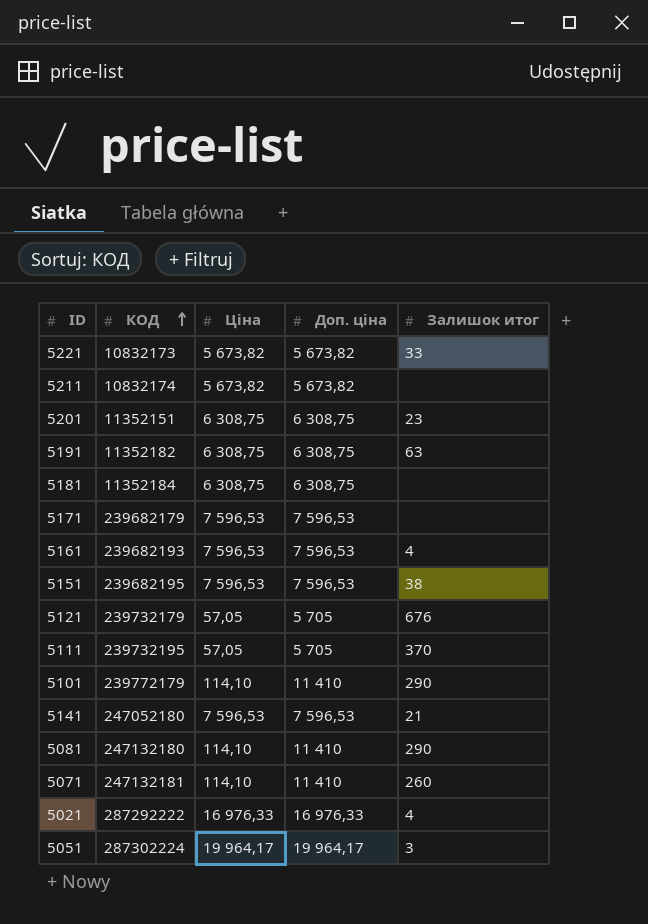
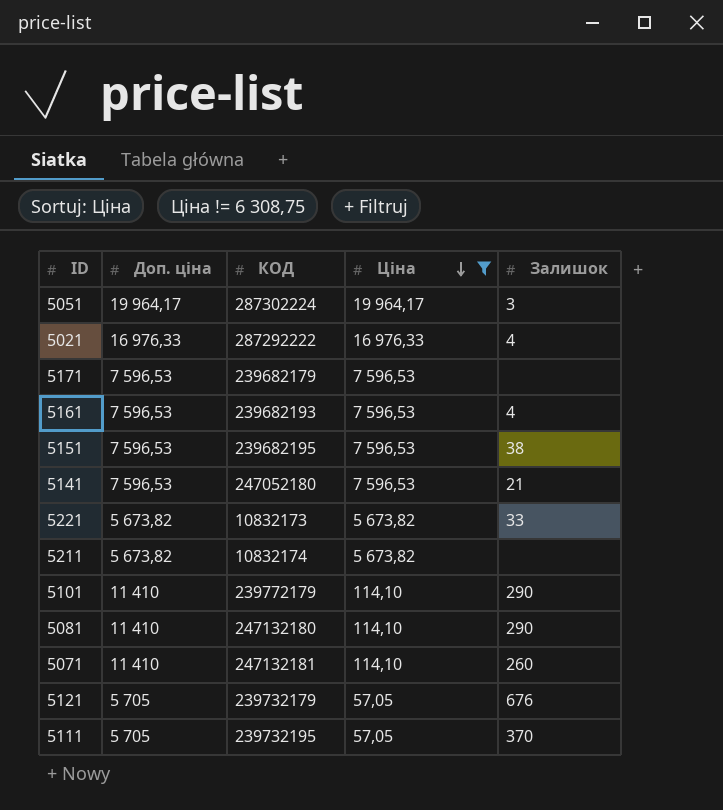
filter: none -> Ціна != 6 308,75
row order: КОД ascending -> Ціна descending
column Доп. ціна | position: 4 -> 2
column name: Залишок итог -> Залишок

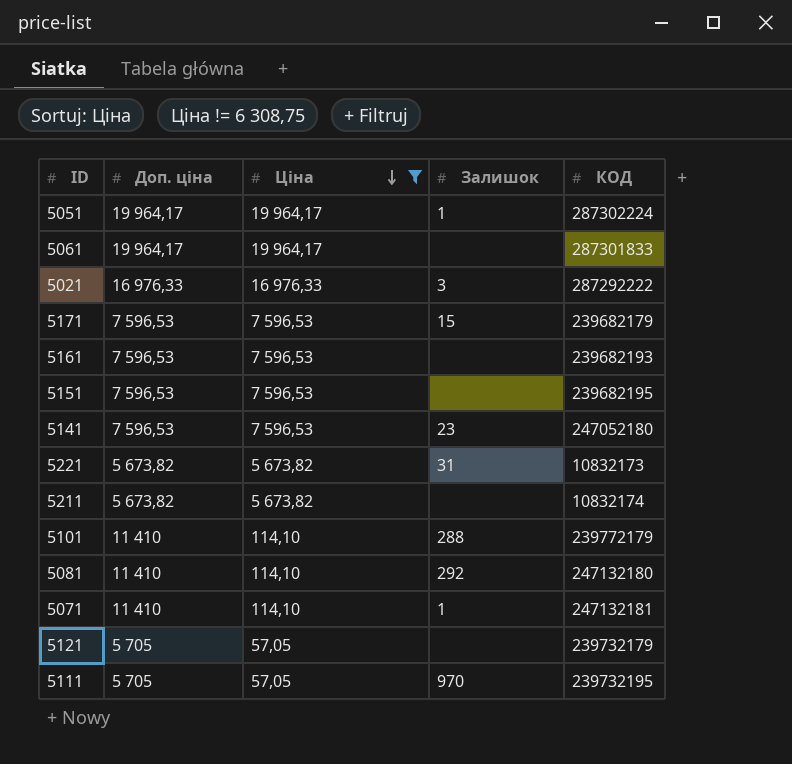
column КОД | position: 3 -> 5
5051 | Залишок: 3 -> 1
row 5061: none -> 19 964,17 | 19 964,17 | none | 287301833
5021 | Залишок: 4 -> 3
5171 | Залишок: none -> 15
5161 | Залишок: 4 -> none
5151 | Залишок: 38 -> none
5141 | Залишок: 21 -> 23
5221 | Залишок: 33 -> 31
5101 | Залишок: 290 -> 288
5081 | Залишок: 290 -> 292
5071 | Залишок: 260 -> 1
5121 | Залишок: 676 -> none
5111 | Залишок: 370 -> 970

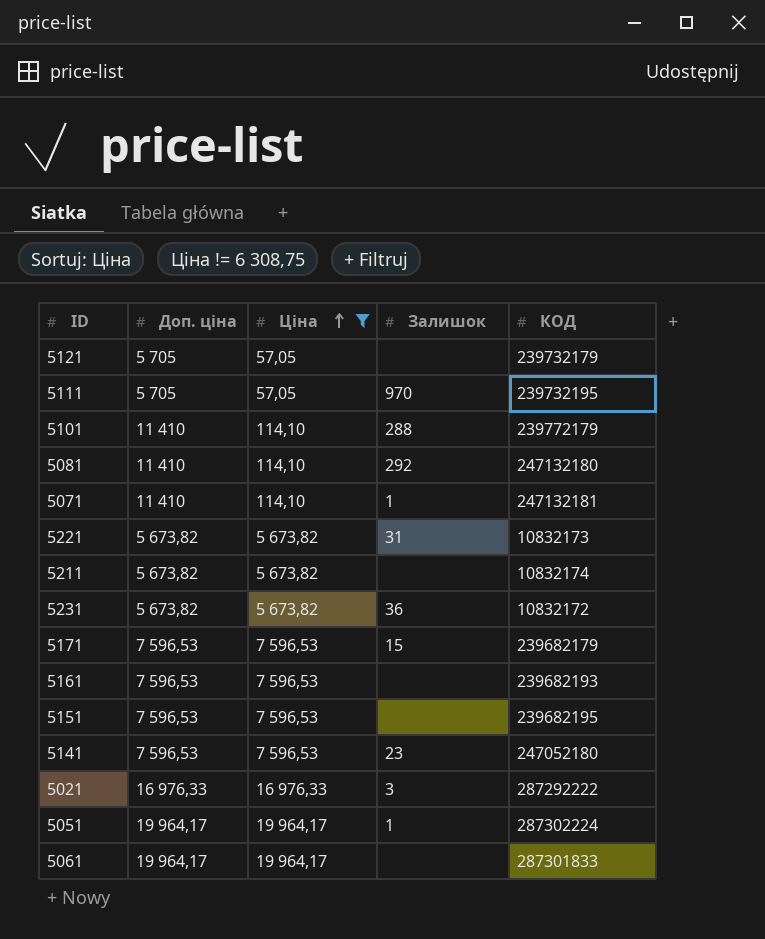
row order: Ціна descending -> Ціна ascending
row 5231: none -> 5 673,82 | 5 673,82 | 36 | 10832172

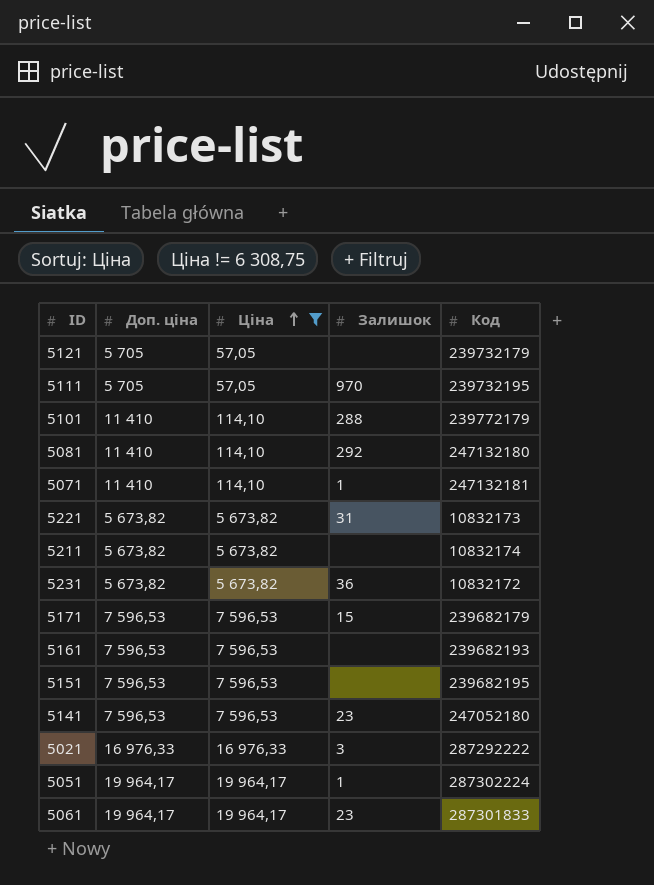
column name: КОД -> Код
5061 | Залишок: none -> 23

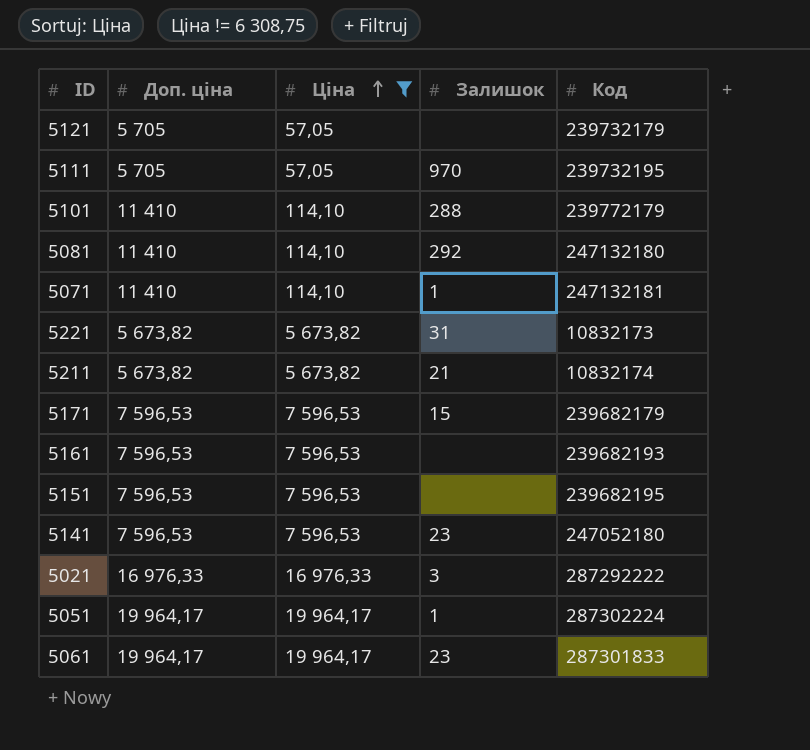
row 5231: 5 673,82 | 5 673,82 | 36 | 10832172 -> none
5211 | Залишок: none -> 21

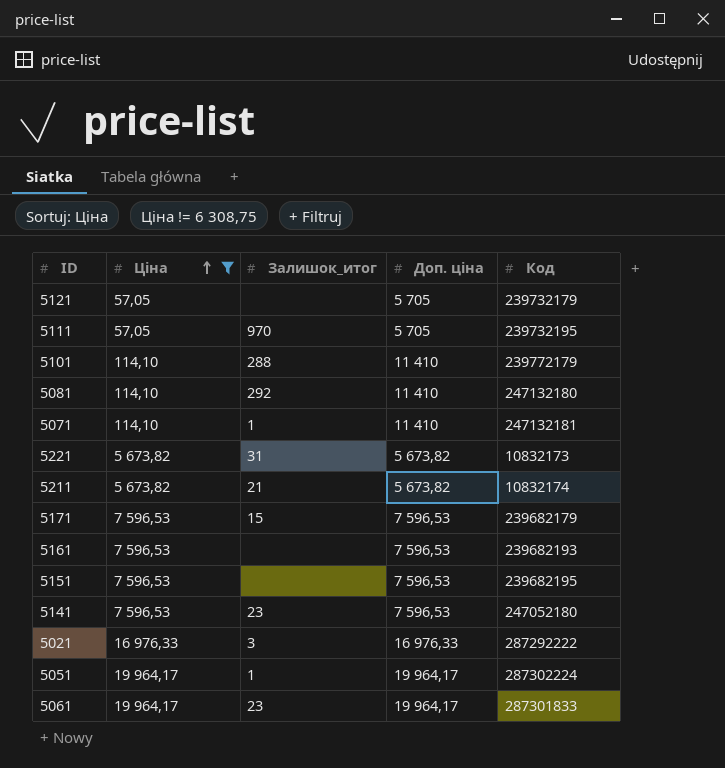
column name: Залишок -> Залишок_итог
column Доп. ціна | position: 2 -> 4

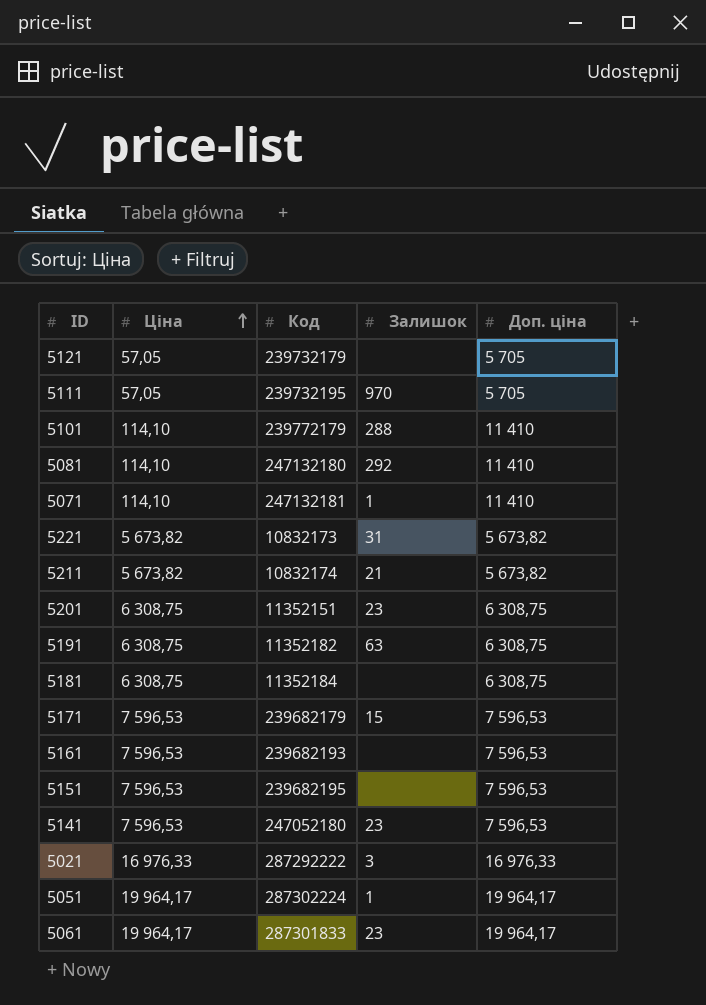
filter: Ціна != 6 308,75 -> none
column Код | position: 5 -> 3
column name: Залишок_итог -> Залишок

